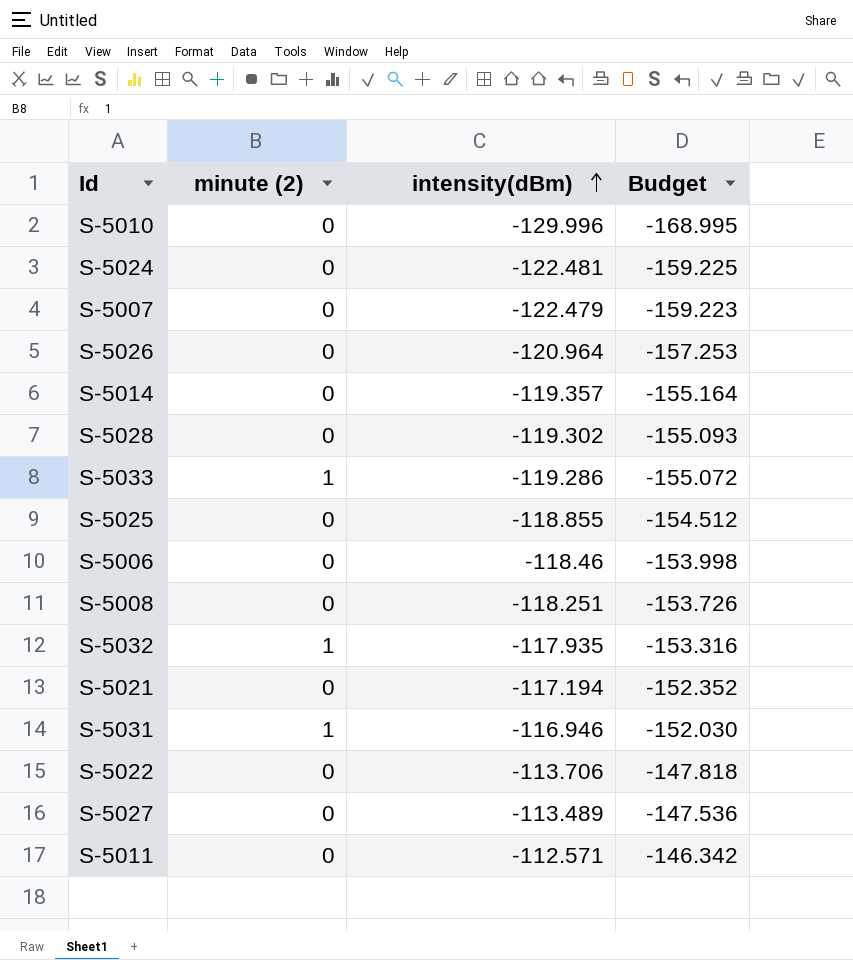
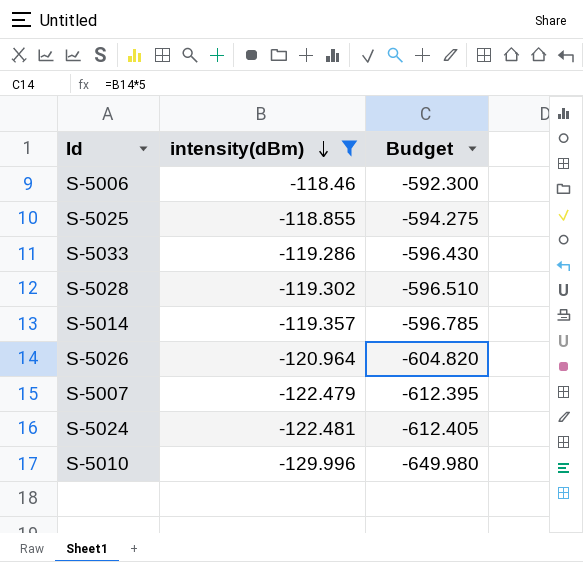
filter: none -> intensity(dBm) <= -118.46
row order: intensity(dBm) ascending -> intensity(dBm) descending
column minute (2) | position: 2 -> none
column Budget | formula: [intensity(dBm)] * 1.3 -> [intensity(dBm)] * 5

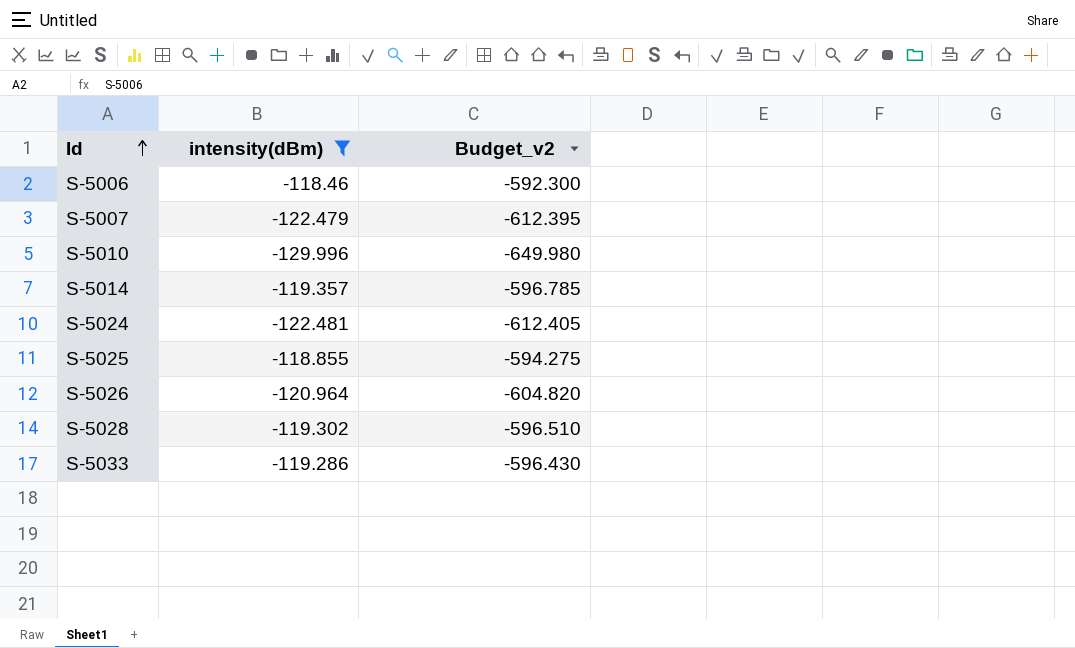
row order: intensity(dBm) descending -> Id ascending
column name: Budget -> Budget_v2

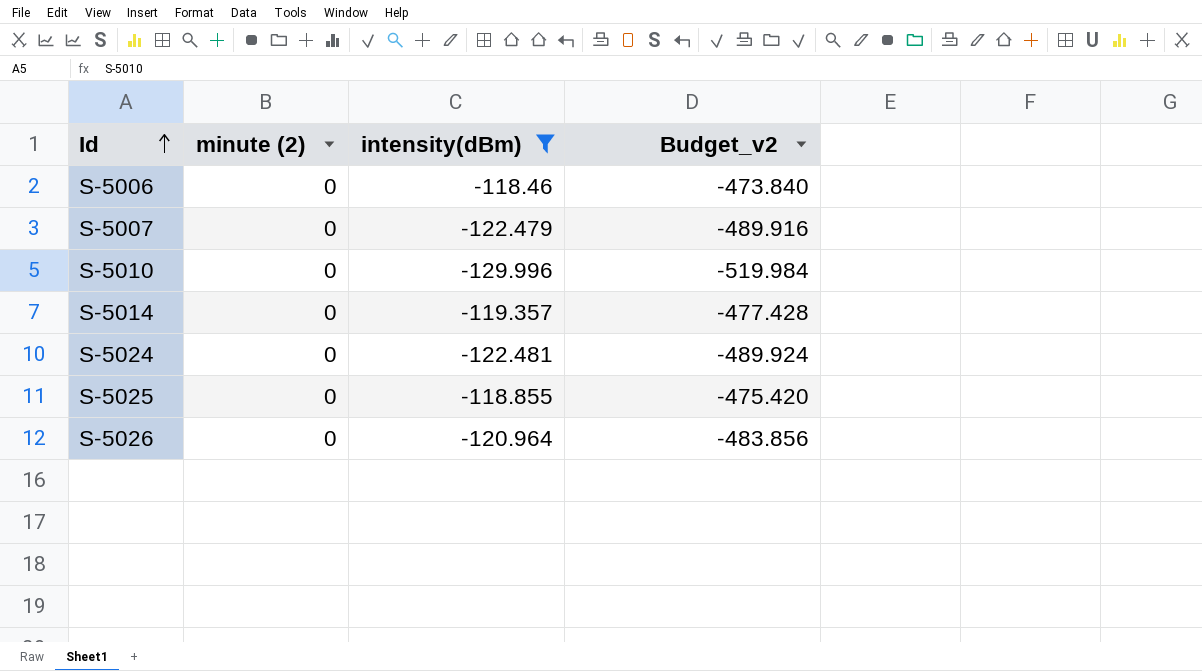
column minute (2) | position: none -> 2
column Budget_v2 | formula: [intensity(dBm)] * 5 -> [intensity(dBm)] * 4
row S-5028: -119.302 | -596.510 -> none
row S-5033: -119.286 | -596.430 -> none

